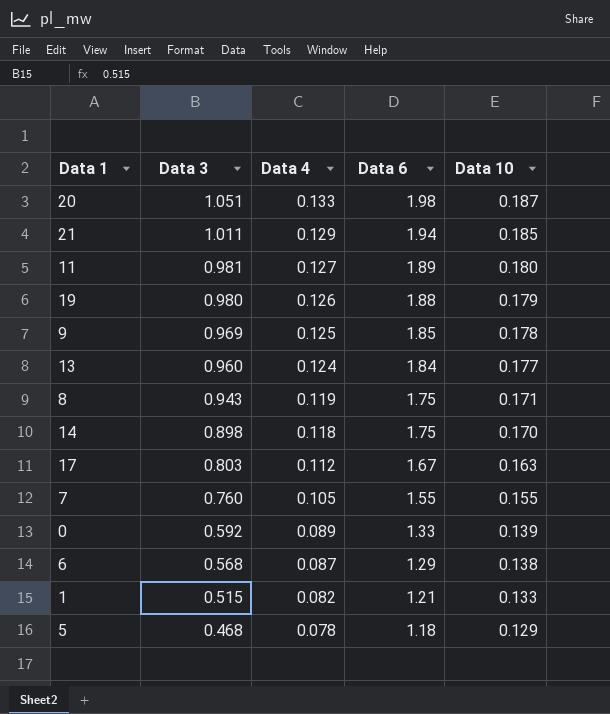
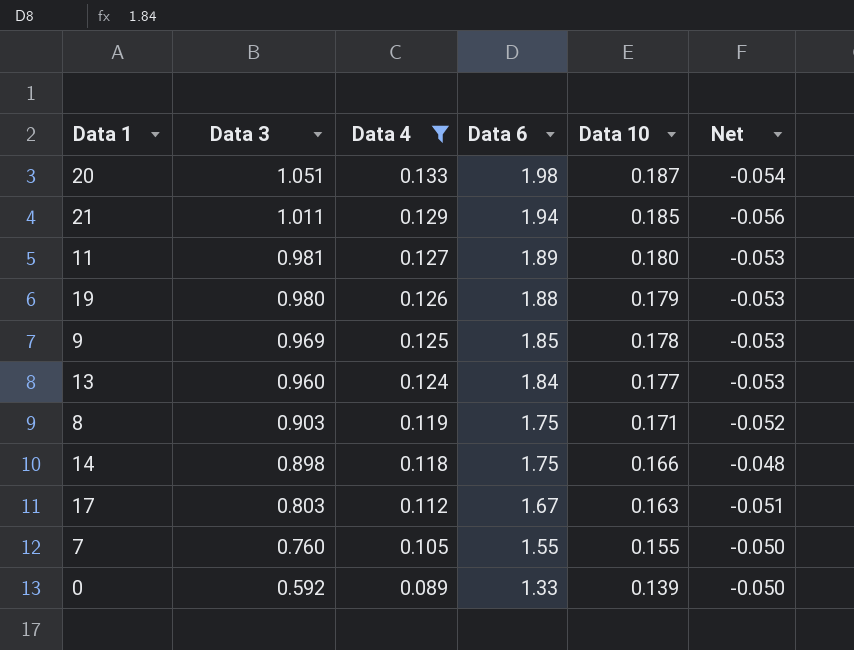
filter: none -> Data 4 >= 0.089
column Net | formula: none -> [Data 4] - [Data 10]
8 | Data 3: 0.943 -> 0.903
14 | Data 10: 0.170 -> 0.166

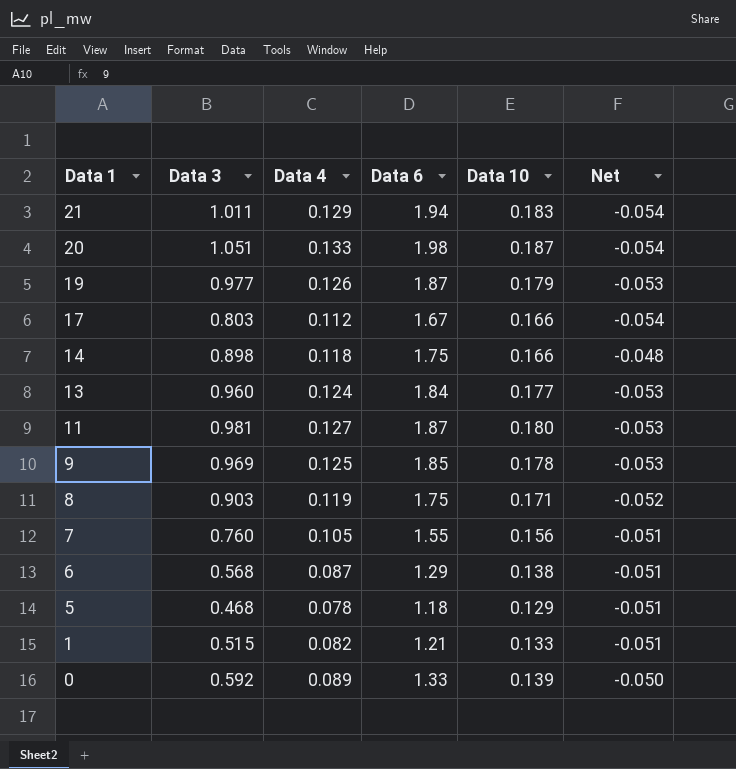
filter: Data 4 >= 0.089 -> none
row order: Data 3 descending -> Data 1 descending
21 | Data 10: 0.185 -> 0.183
21 | Net: -0.056 -> -0.054
19 | Data 3: 0.980 -> 0.977
19 | Data 6: 1.88 -> 1.87
17 | Data 10: 0.163 -> 0.166
17 | Net: -0.051 -> -0.054
11 | Data 6: 1.89 -> 1.87
7 | Data 10: 0.155 -> 0.156
7 | Net: -0.050 -> -0.051

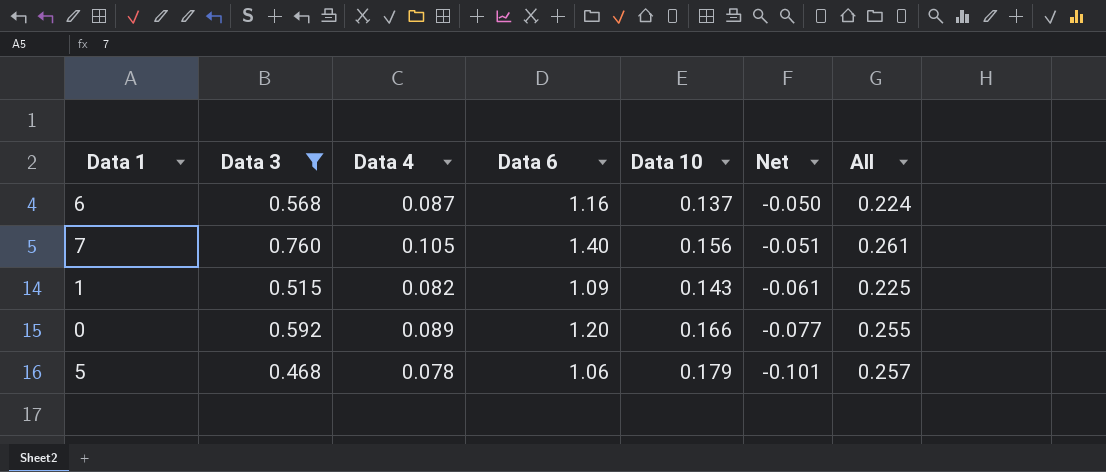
filter: none -> Data 3 <= 0.760
row order: Data 1 descending -> Net descending
column All | formula: none -> [Data 4] + [Data 10]
6 | Data 6: 1.29 -> 1.16
6 | Data 10: 0.138 -> 0.137
6 | Net: -0.051 -> -0.050
7 | Data 6: 1.55 -> 1.40
1 | Data 6: 1.21 -> 1.09
1 | Data 10: 0.133 -> 0.143
1 | Net: -0.051 -> -0.061
0 | Data 6: 1.33 -> 1.20
0 | Data 10: 0.139 -> 0.166
0 | Net: -0.050 -> -0.077
5 | Data 6: 1.18 -> 1.06
5 | Data 10: 0.129 -> 0.179
5 | Net: -0.051 -> -0.101

